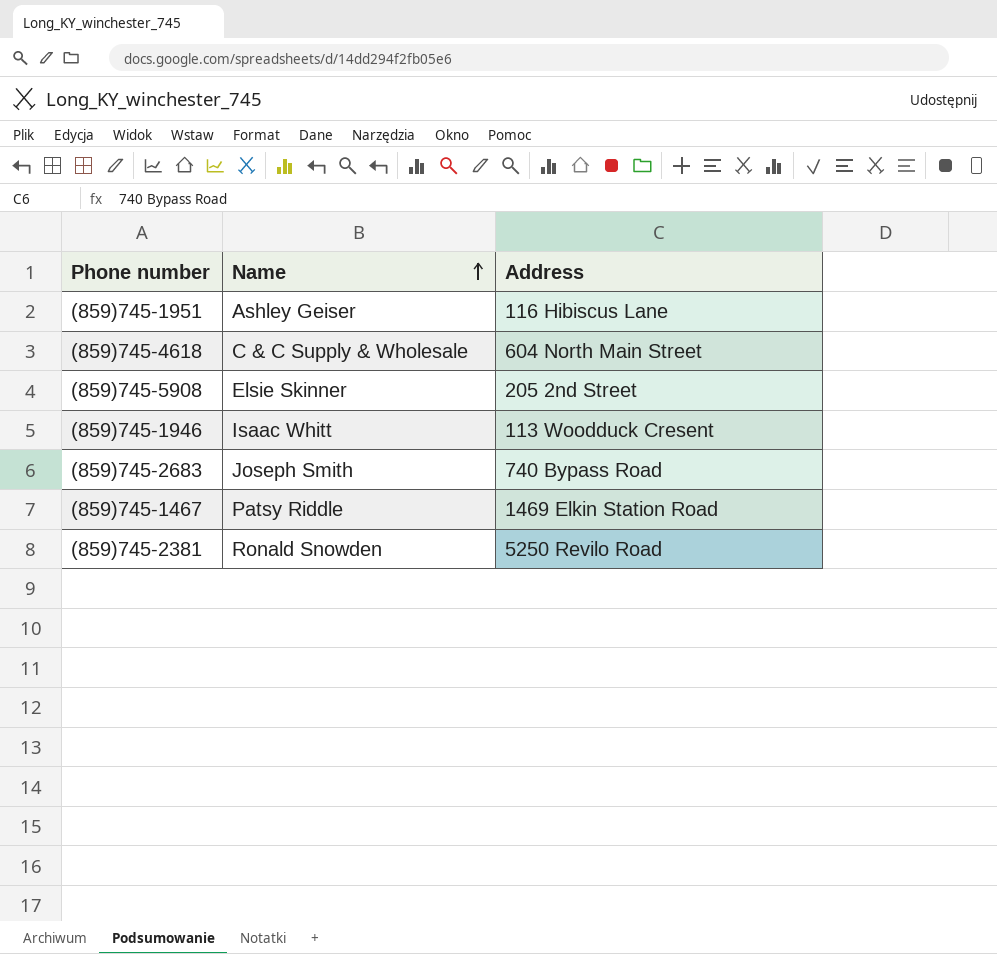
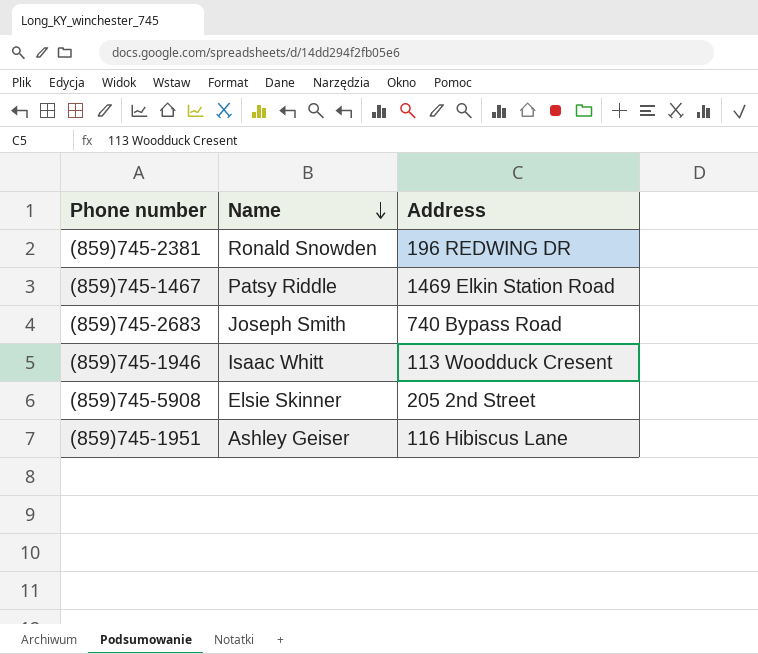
row order: Name ascending -> Name descending
row (859)745-4618: C & C Supply & Wholesale | 604 North Main Street -> none
(859)745-2381 | Address: 5250 Revilo Road -> 196 REDWING DR

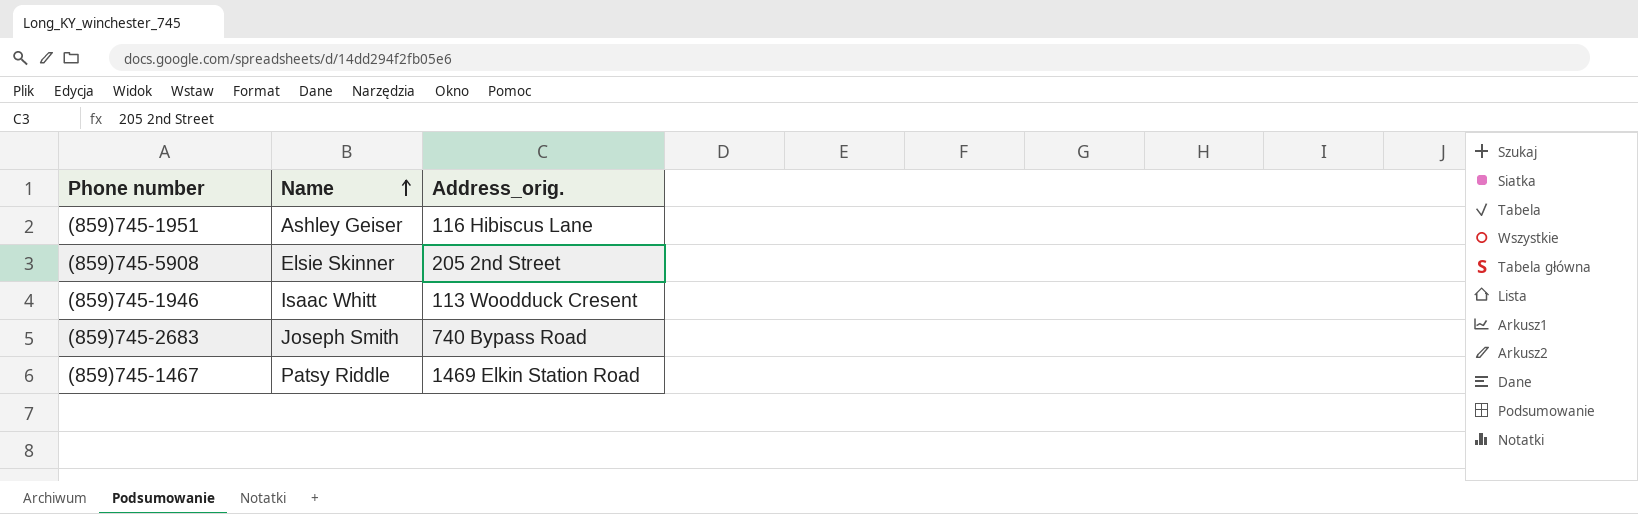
row order: Name descending -> Name ascending
column name: Address -> Address_orig.
row (859)745-2381: Ronald Snowden | 196 REDWING DR -> none

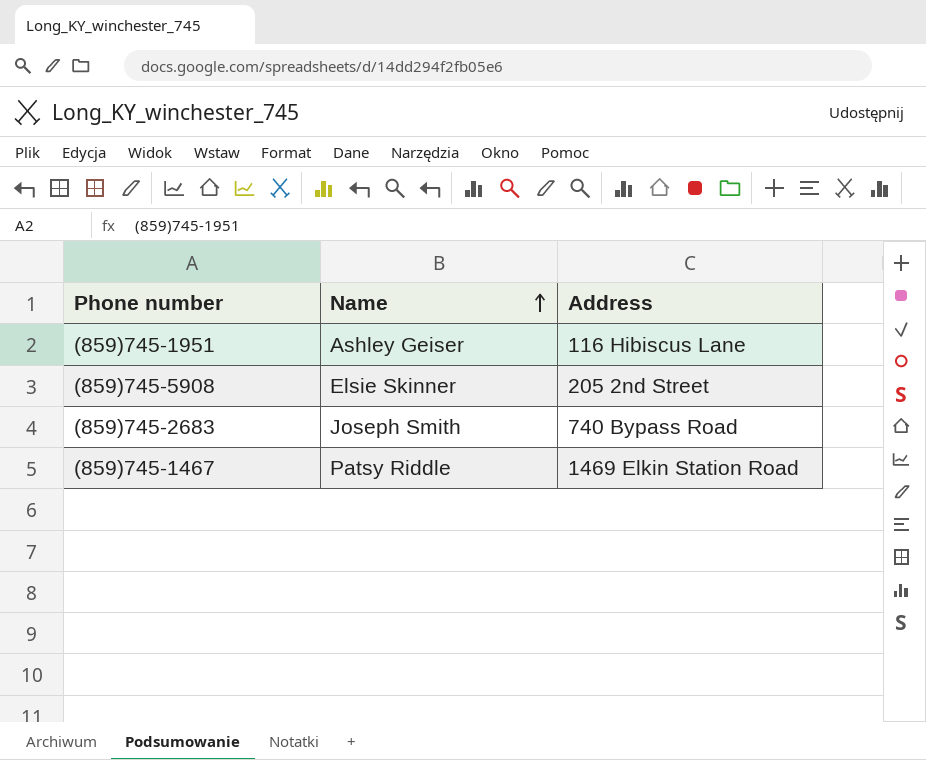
column name: Address_orig. -> Address
row (859)745-1946: Isaac Whitt | 113 Woodduck Cresent -> none

